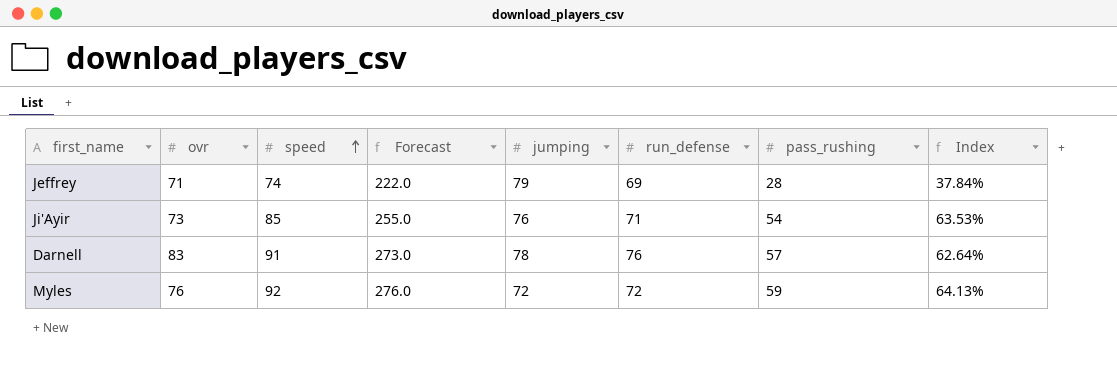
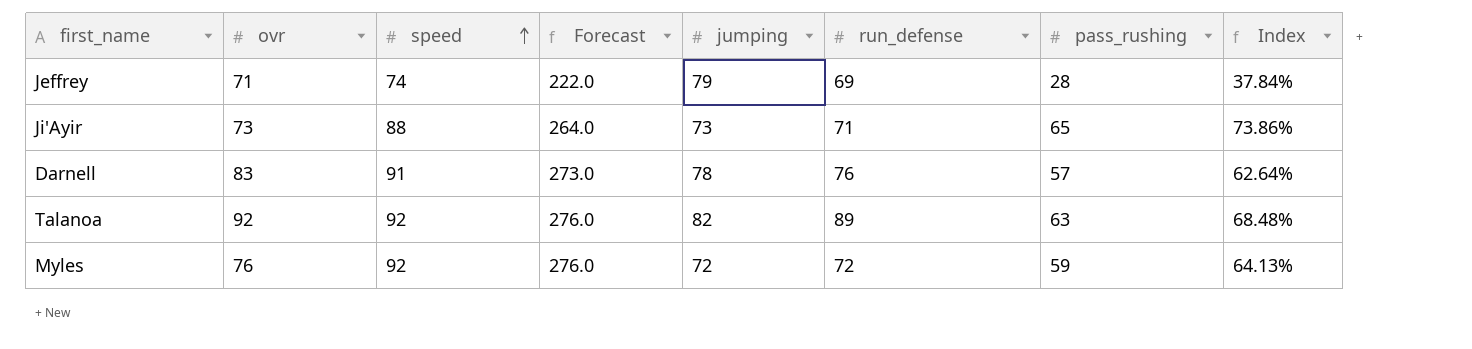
Ji'Ayir | speed: 85 -> 88
Ji'Ayir | Forecast: 255.0 -> 264.0
Ji'Ayir | jumping: 76 -> 73
Ji'Ayir | pass_rushing: 54 -> 65
Ji'Ayir | Index: 63.53% -> 73.86%
row Talanoa: none -> 92 | 92 | 276.0 | 82 | 89 | 63 | 68.48%

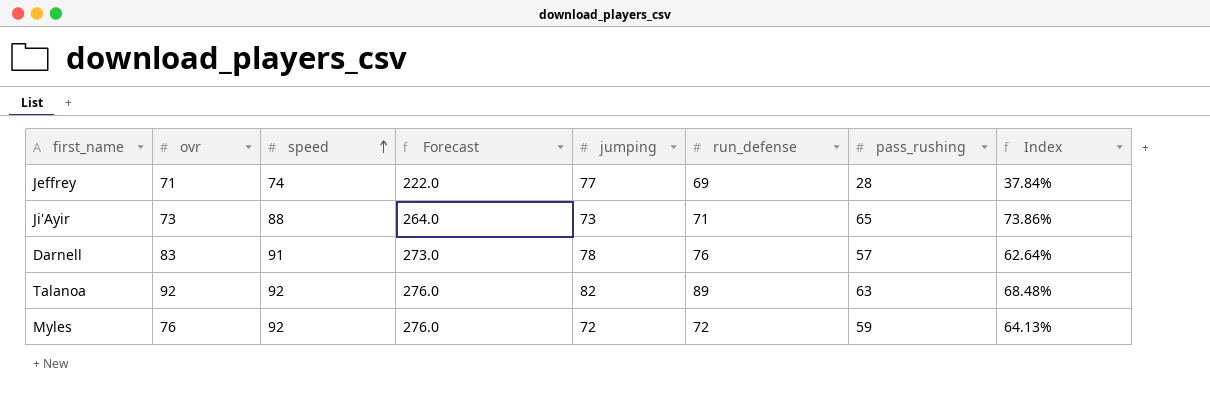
Jeffrey | jumping: 79 -> 77

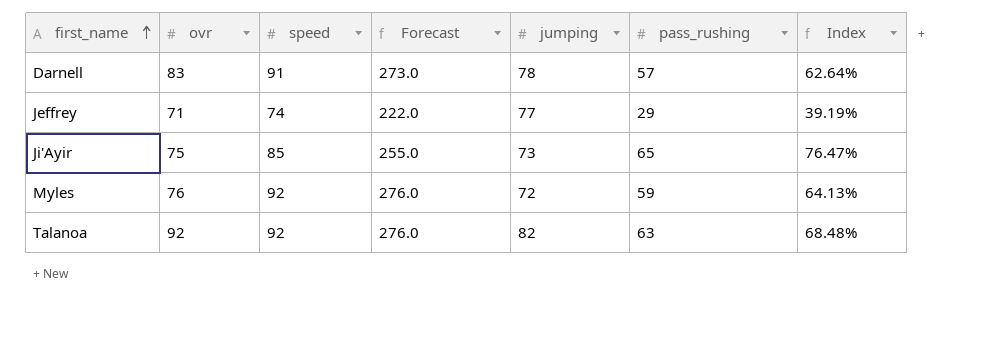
row order: speed ascending -> first_name ascending
column run_defense | position: 6 -> none
Jeffrey | pass_rushing: 28 -> 29
Jeffrey | Index: 37.84% -> 39.19%
Ji'Ayir | ovr: 73 -> 75
Ji'Ayir | speed: 88 -> 85
Ji'Ayir | Forecast: 264.0 -> 255.0
Ji'Ayir | Index: 73.86% -> 76.47%

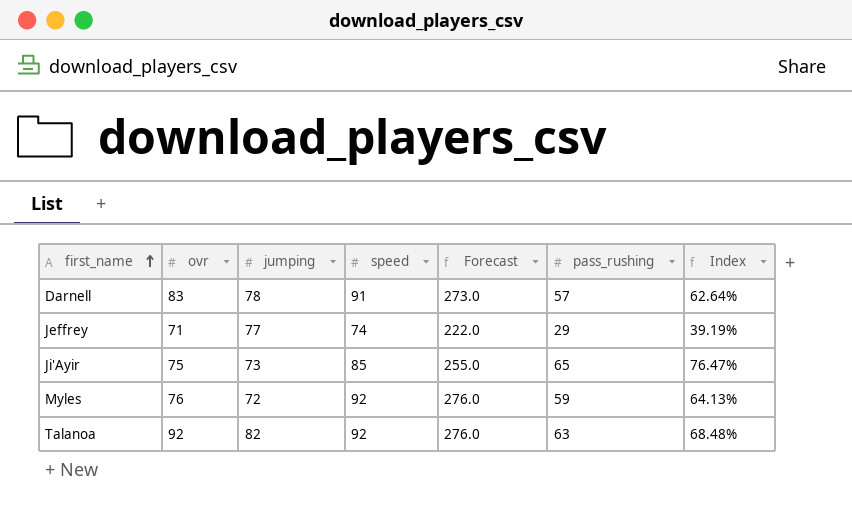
column jumping | position: 5 -> 3

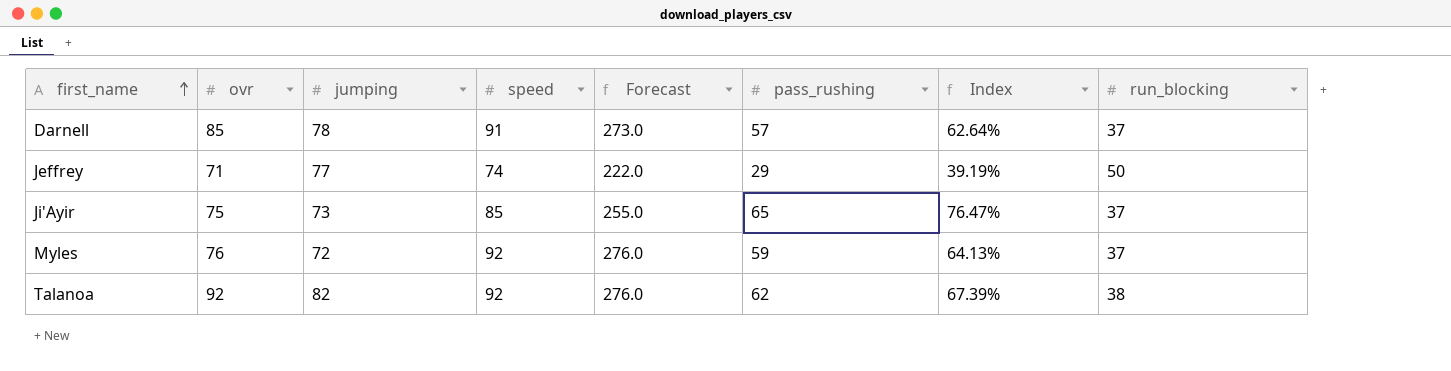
column run_blocking | position: none -> 8
Darnell | ovr: 83 -> 85
Talanoa | pass_rushing: 63 -> 62
Talanoa | Index: 68.48% -> 67.39%

